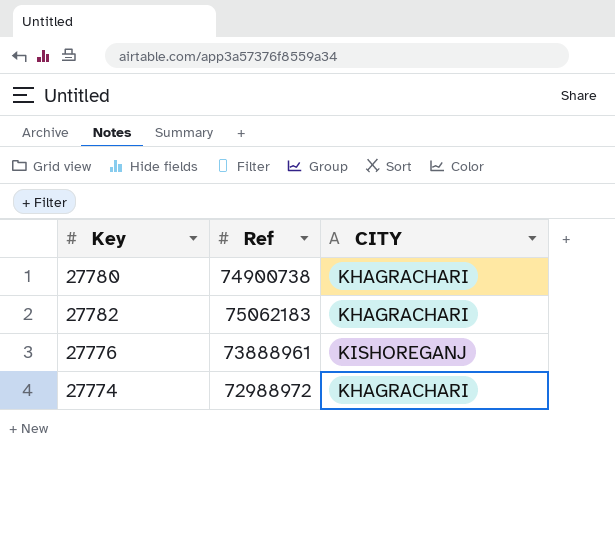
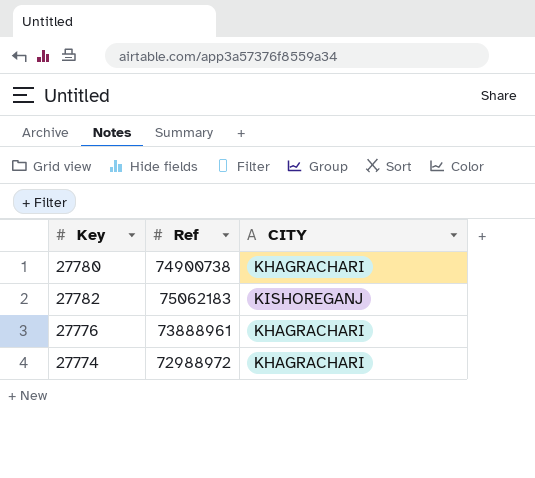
27782 | CITY: KHAGRACHARI -> KISHOREGANJ
27776 | CITY: KISHOREGANJ -> KHAGRACHARI

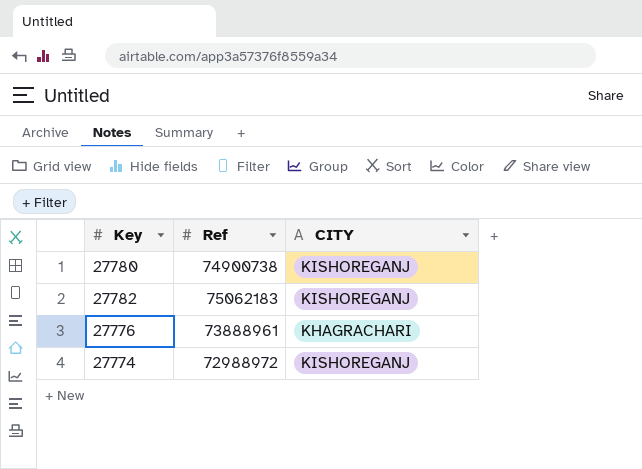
27780 | CITY: KHAGRACHARI -> KISHOREGANJ
27774 | CITY: KHAGRACHARI -> KISHOREGANJ

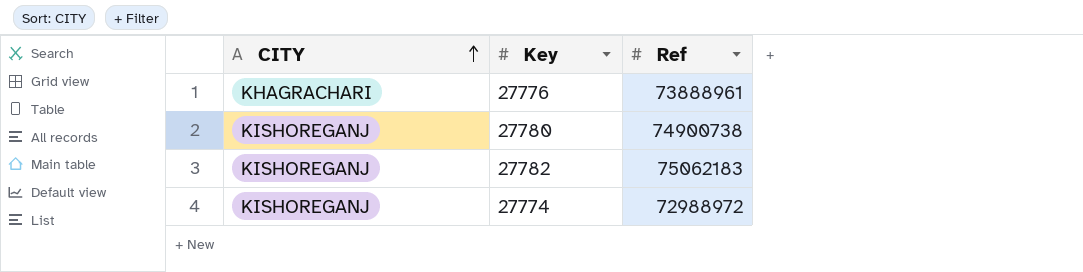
row order: none -> CITY ascending
column CITY | position: 3 -> 1

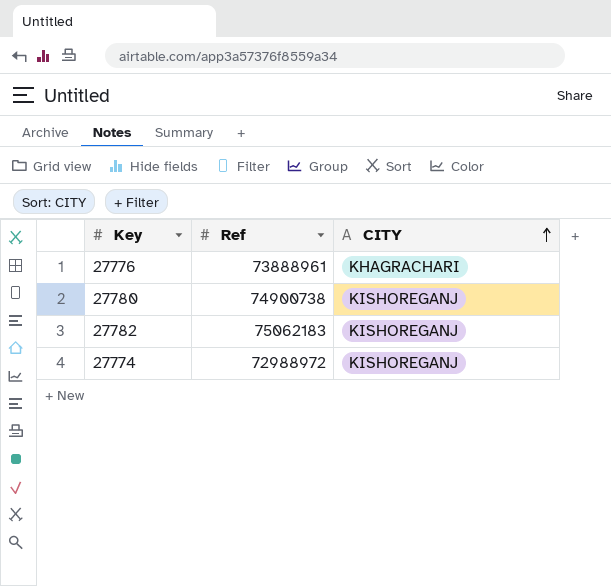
column CITY | position: 1 -> 3

